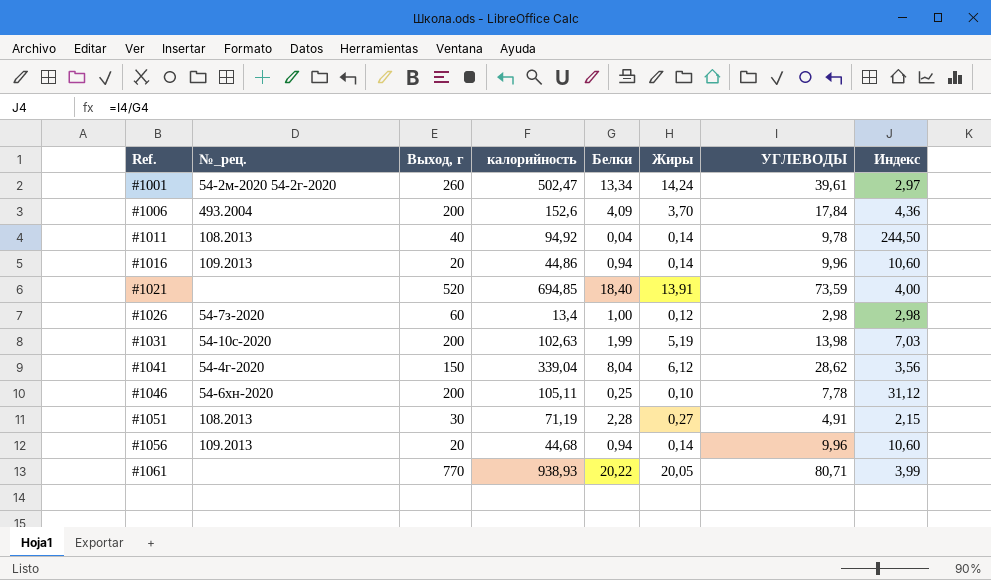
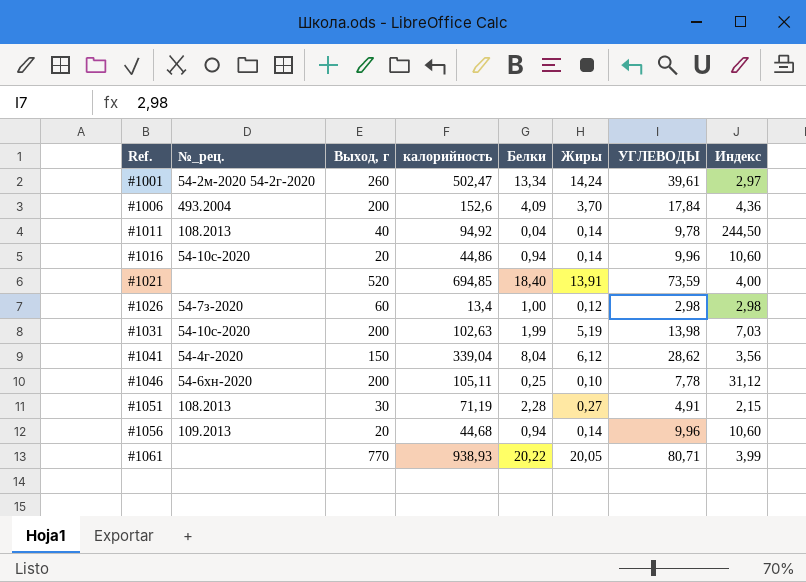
#1016 | №_рец.: 109.2013 -> 54-10с-2020

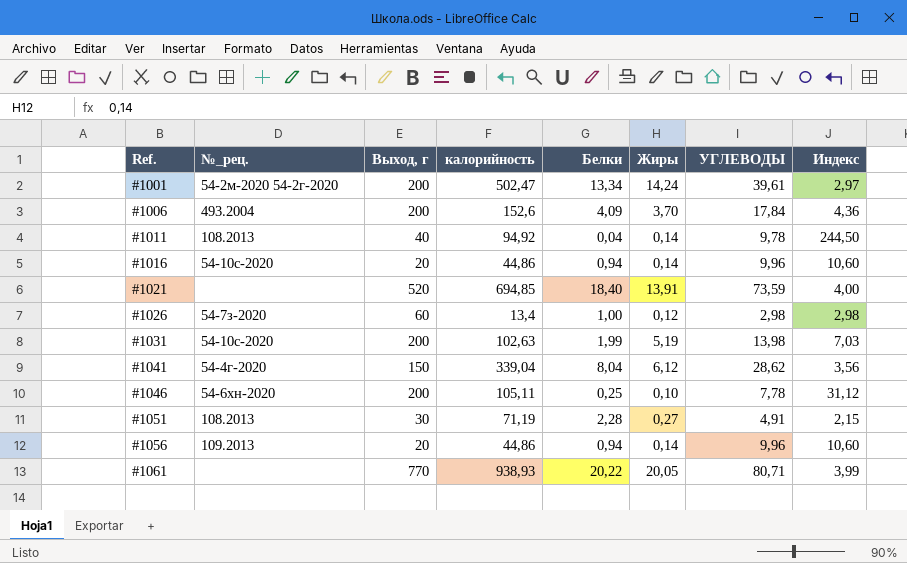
#1001 | Выход, г: 260 -> 200
#1056 | калорийность: 44,68 -> 44,86

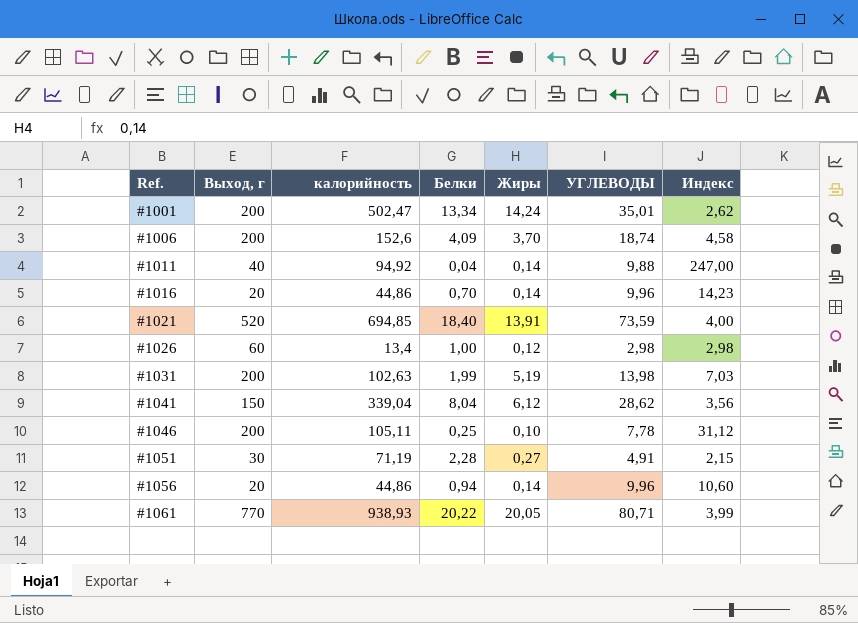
column №_рец. | position: 2 -> none
#1001 | УГЛЕВОДЫ: 39,61 -> 35,01
#1001 | Индекс: 2,97 -> 2,62
#1006 | УГЛЕВОДЫ: 17,84 -> 18,74
#1006 | Индекс: 4,36 -> 4,58
#1011 | УГЛЕВОДЫ: 9,78 -> 9,88
#1011 | Индекс: 244,50 -> 247,00
#1016 | Белки: 0,94 -> 0,70
#1016 | Индекс: 10,60 -> 14,23

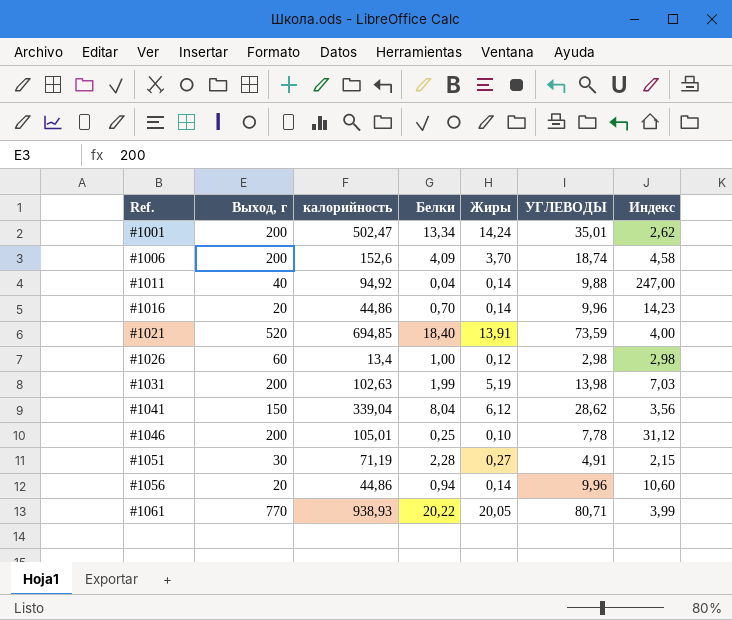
#1046 | калорийность: 105,11 -> 105,01

